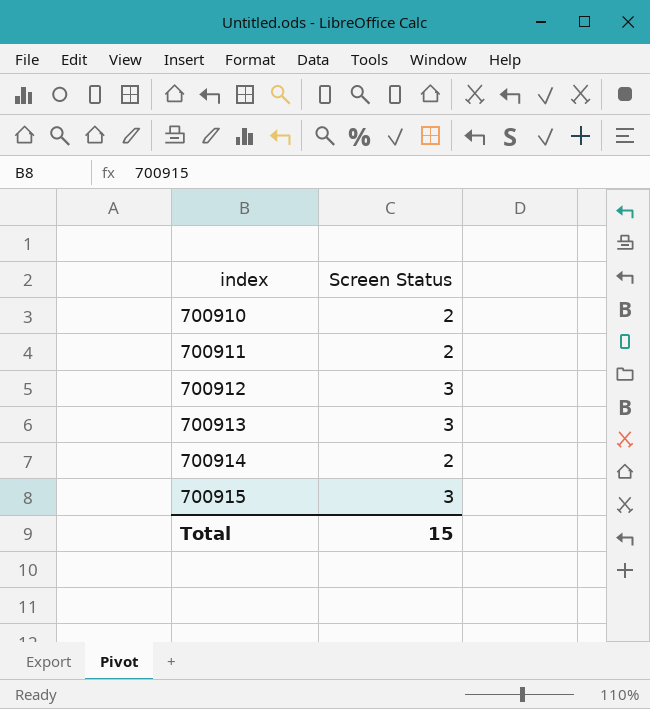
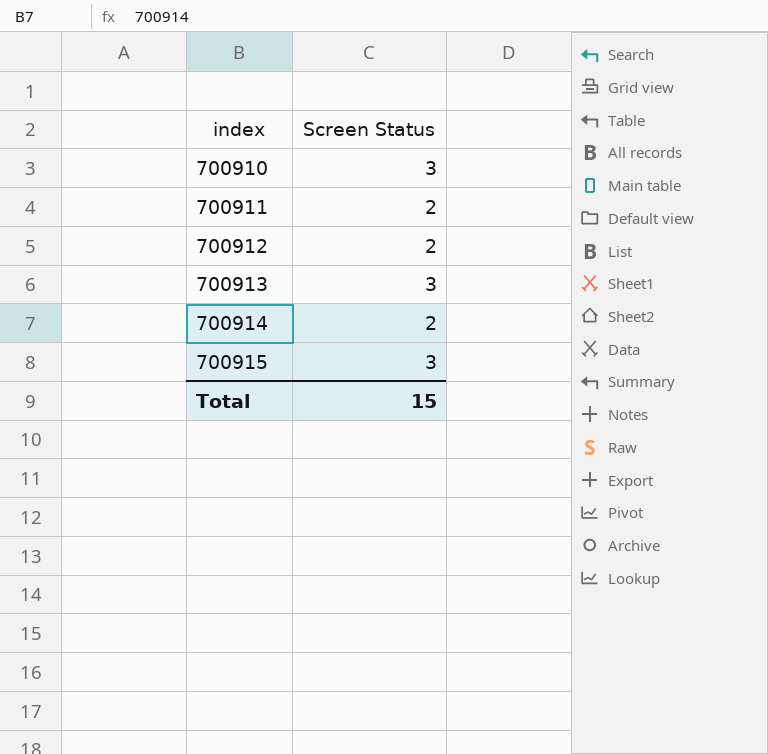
700910 | Screen Status: 2 -> 3
700912 | Screen Status: 3 -> 2

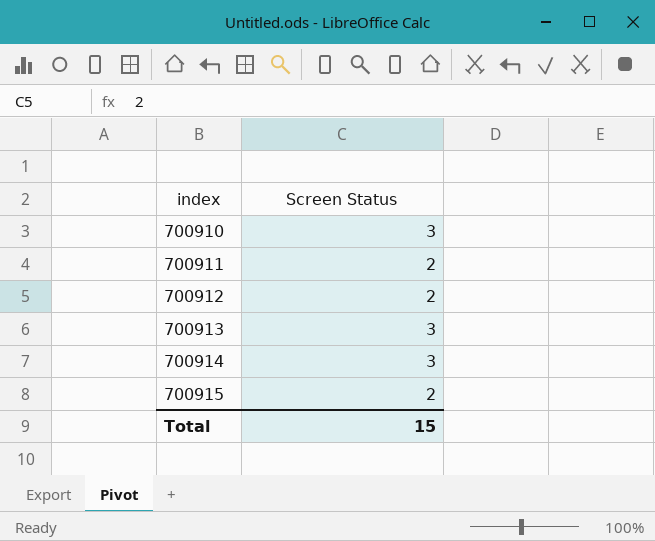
700914 | Screen Status: 2 -> 3
700915 | Screen Status: 3 -> 2

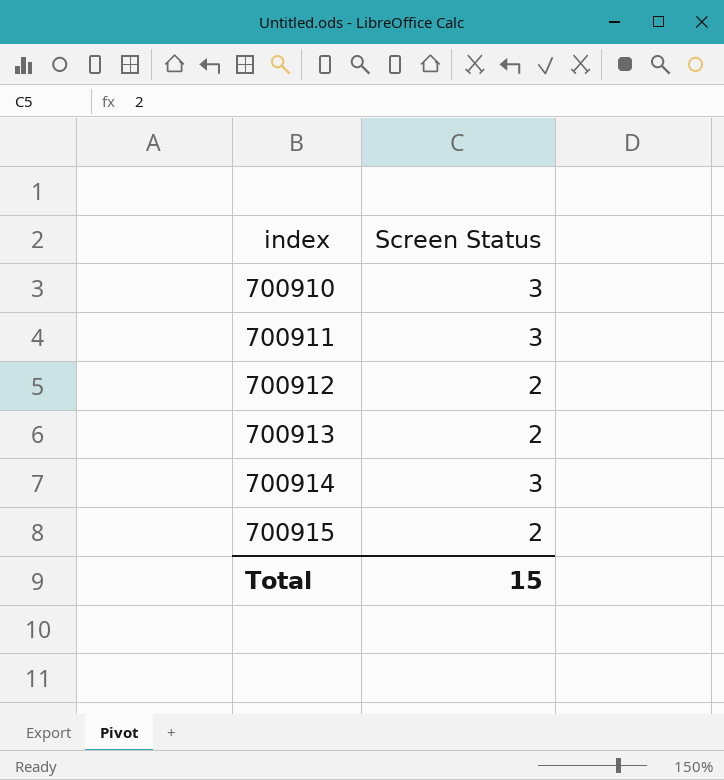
700911 | Screen Status: 2 -> 3
700913 | Screen Status: 3 -> 2

